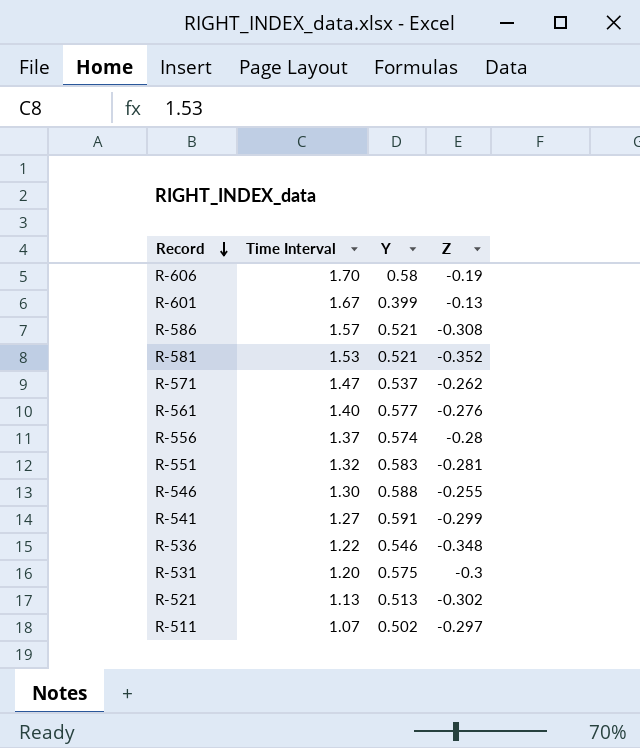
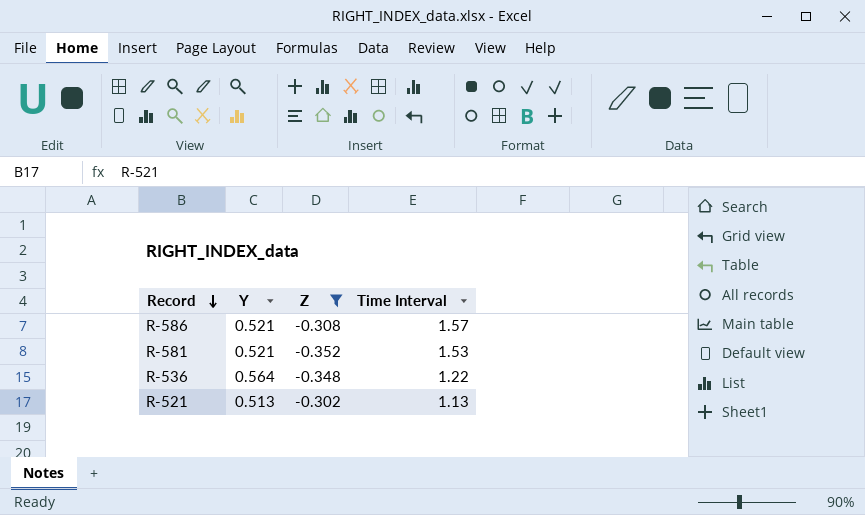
filter: none -> Z <= -0.302
column Time Interval | position: 2 -> 4
R-536 | Y: 0.546 -> 0.564

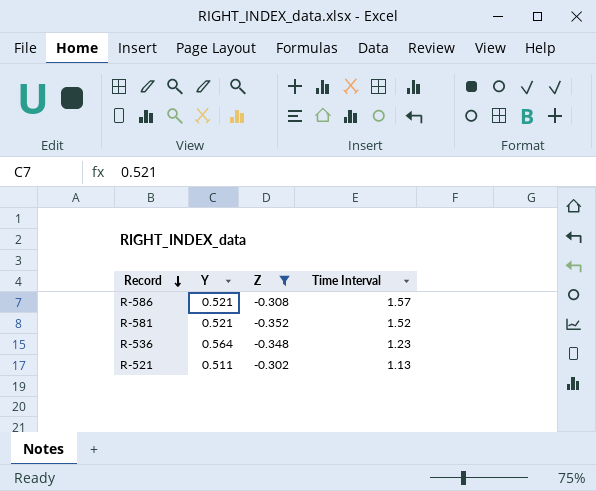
R-581 | Time Interval: 1.53 -> 1.52
R-536 | Time Interval: 1.22 -> 1.23
R-521 | Y: 0.513 -> 0.511

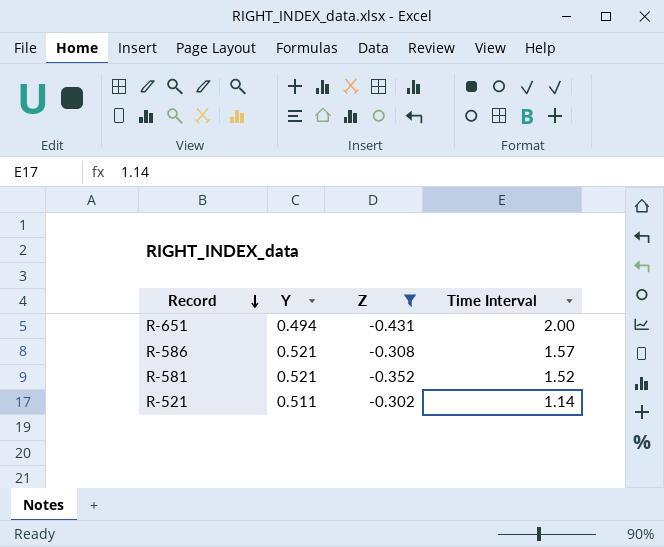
row R-536: 0.564 | -0.348 | 1.23 -> none
row R-651: none -> 0.494 | -0.431 | 2.00
R-521 | Time Interval: 1.13 -> 1.14

